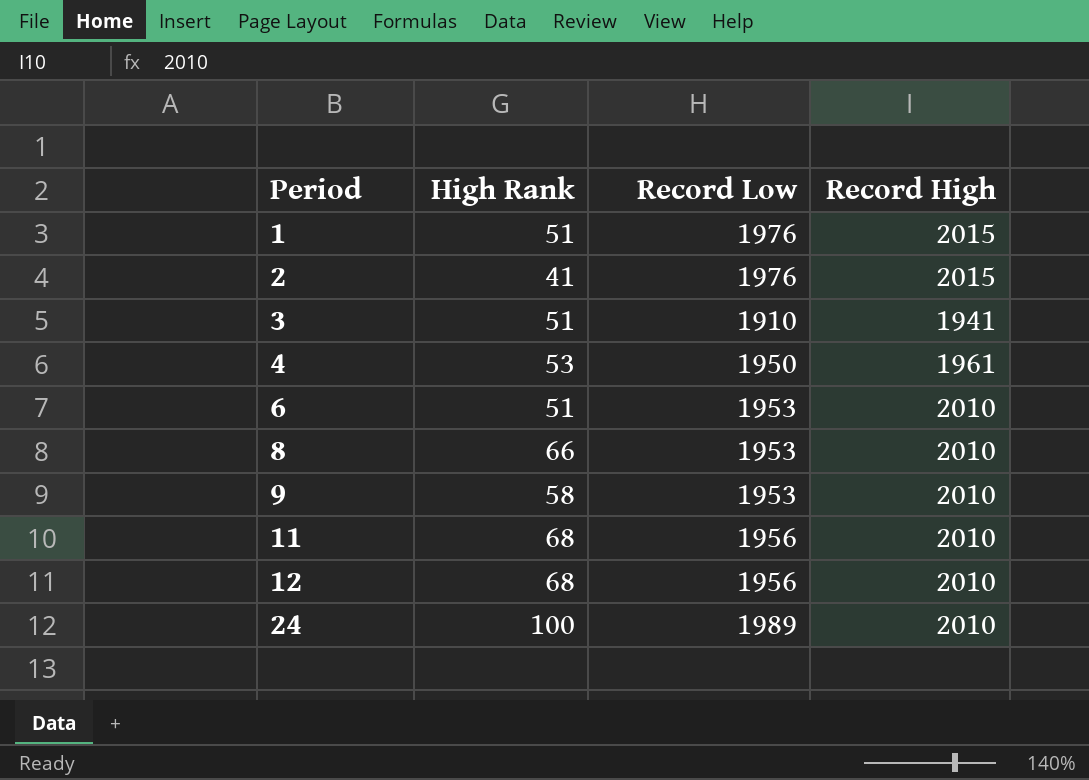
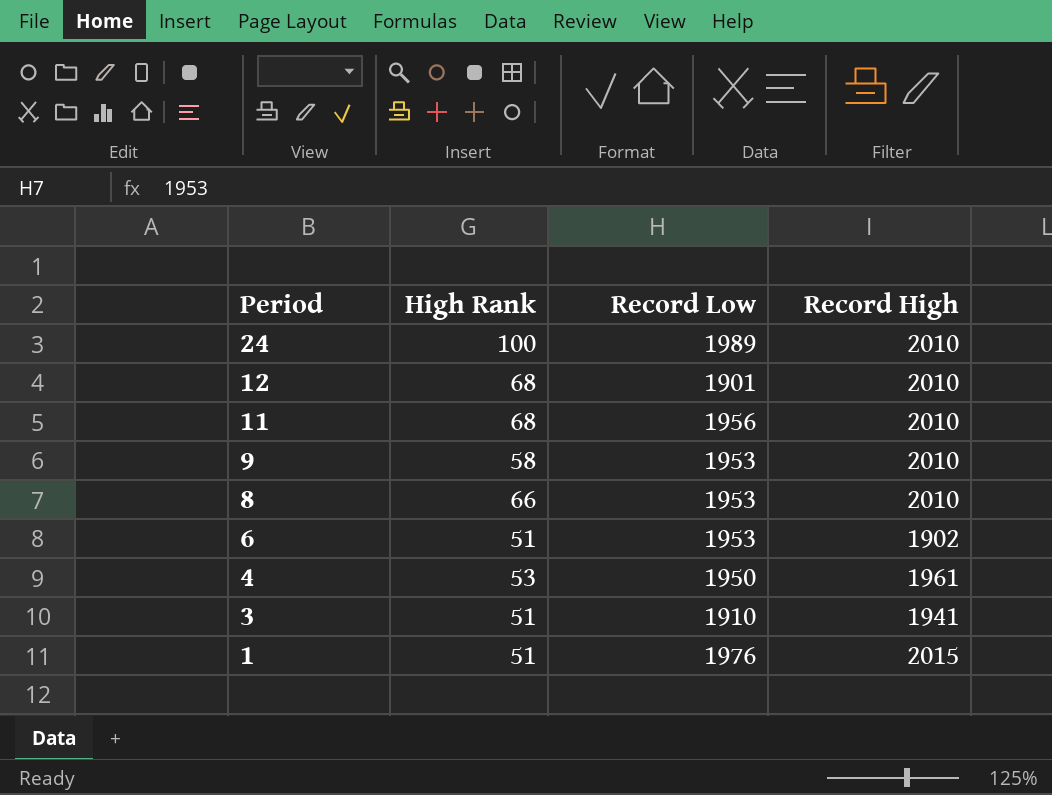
row order: Period ascending -> Period descending
row 2: 41 | 1976 | 2015 -> none
12 | Record Low: 1956 -> 1901
6 | Record High: 2010 -> 1902

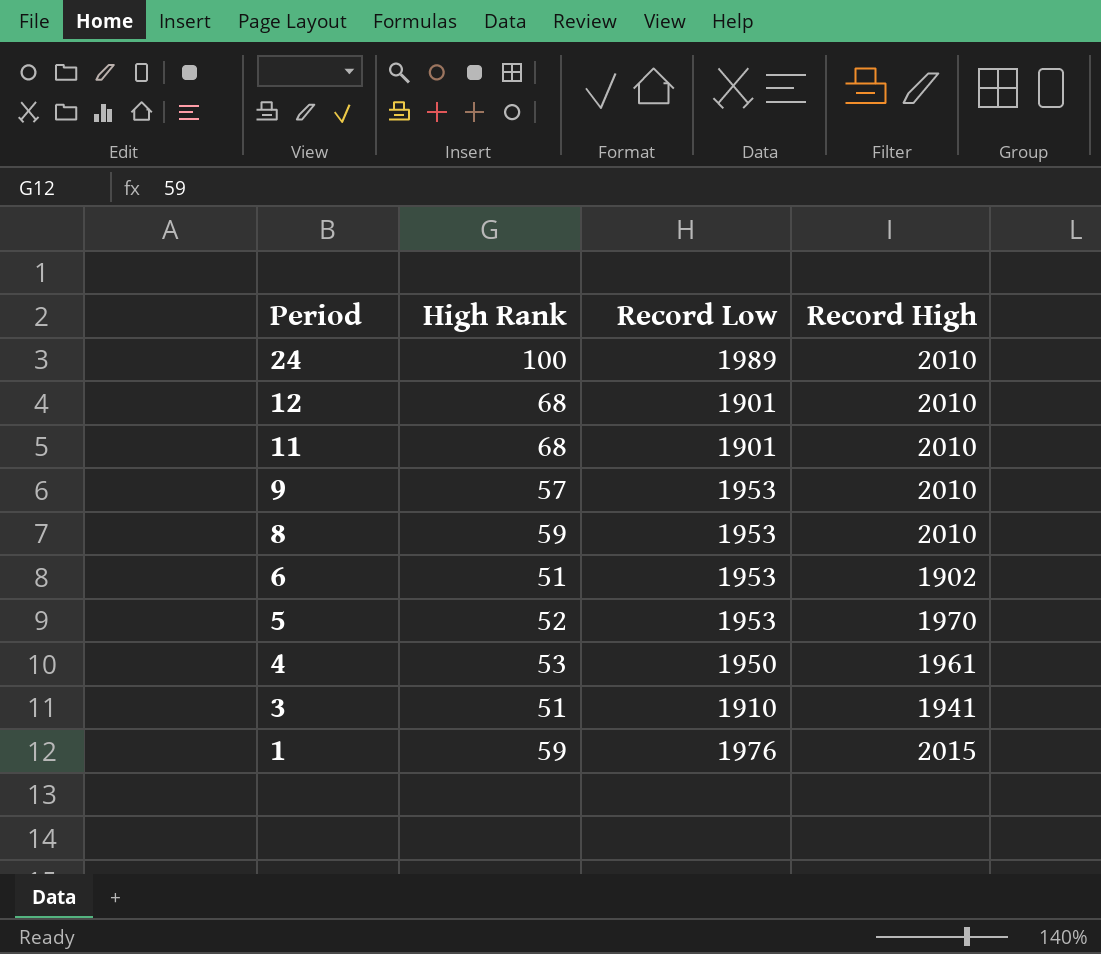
11 | Record Low: 1956 -> 1901
9 | High Rank: 58 -> 57
8 | High Rank: 66 -> 59
row 5: none -> 52 | 1953 | 1970
1 | High Rank: 51 -> 59

